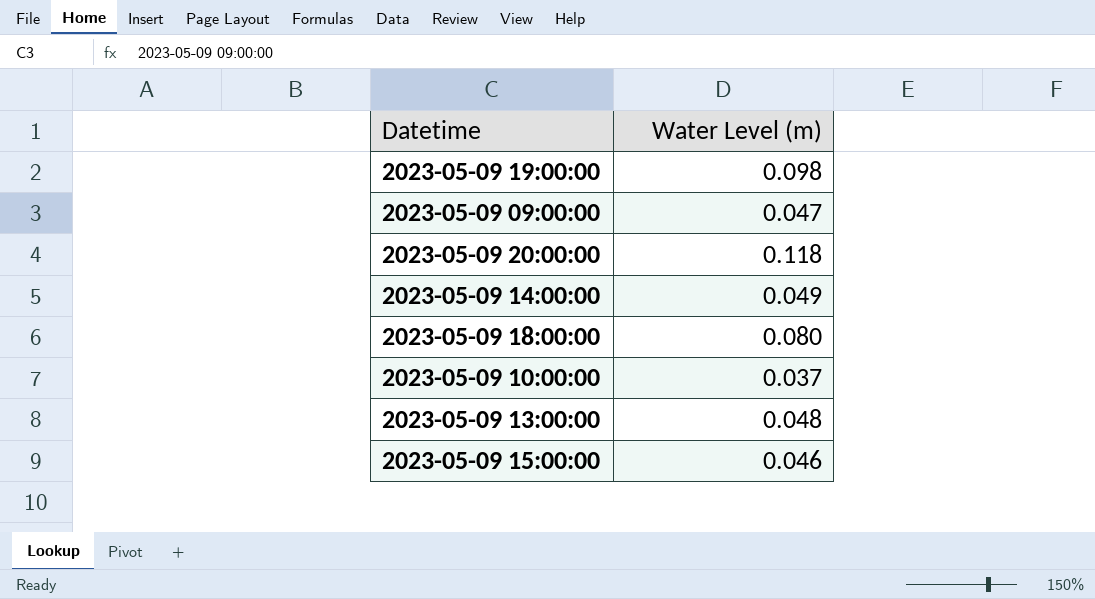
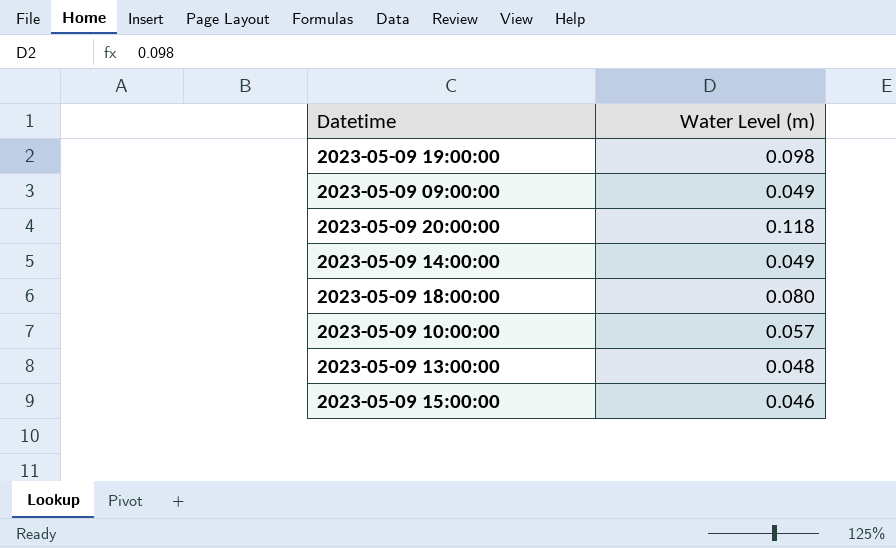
2023-05-09 09:00:00 | Water Level (m): 0.047 -> 0.049
2023-05-09 10:00:00 | Water Level (m): 0.037 -> 0.057

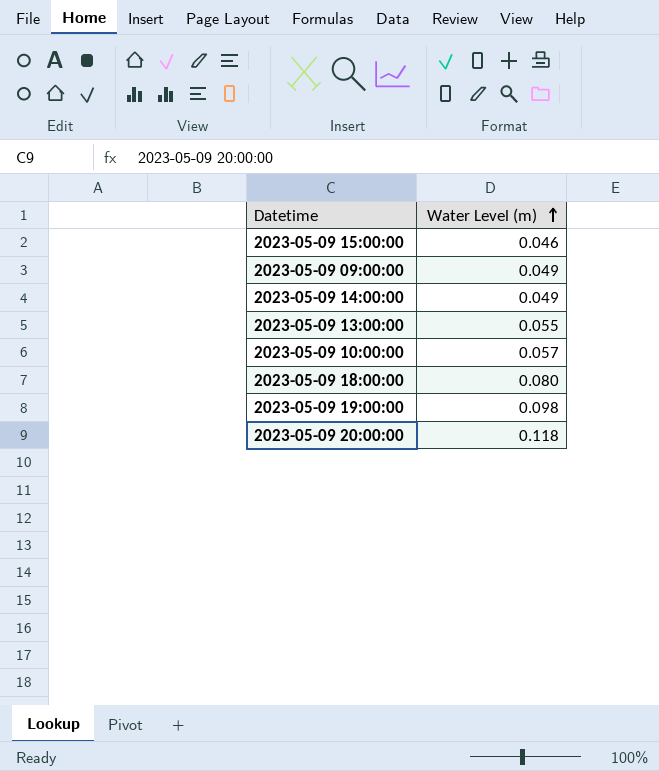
row order: none -> Water Level (m) ascending
2023-05-09 13:00:00 | Water Level (m): 0.048 -> 0.055

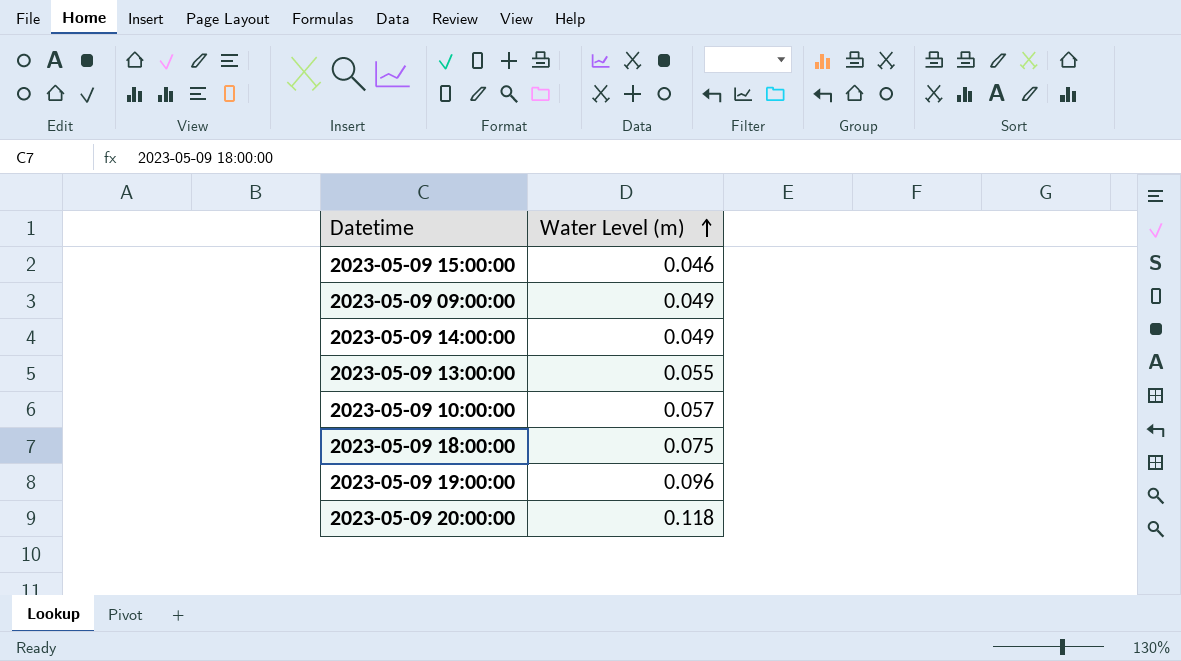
2023-05-09 18:00:00 | Water Level (m): 0.080 -> 0.075
2023-05-09 19:00:00 | Water Level (m): 0.098 -> 0.096

